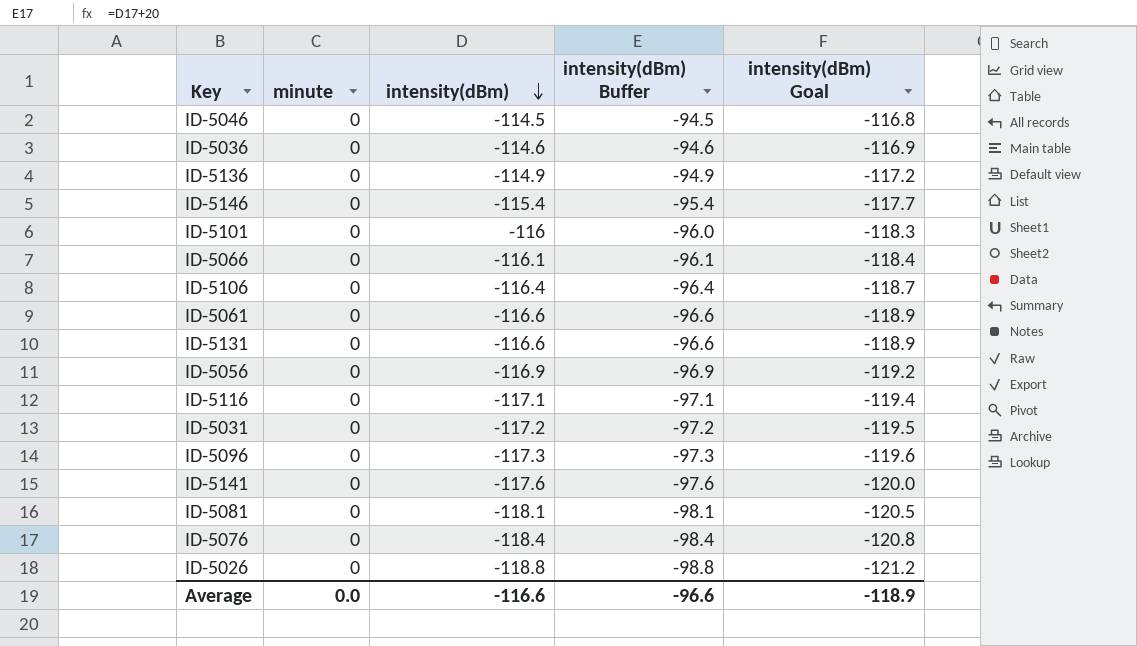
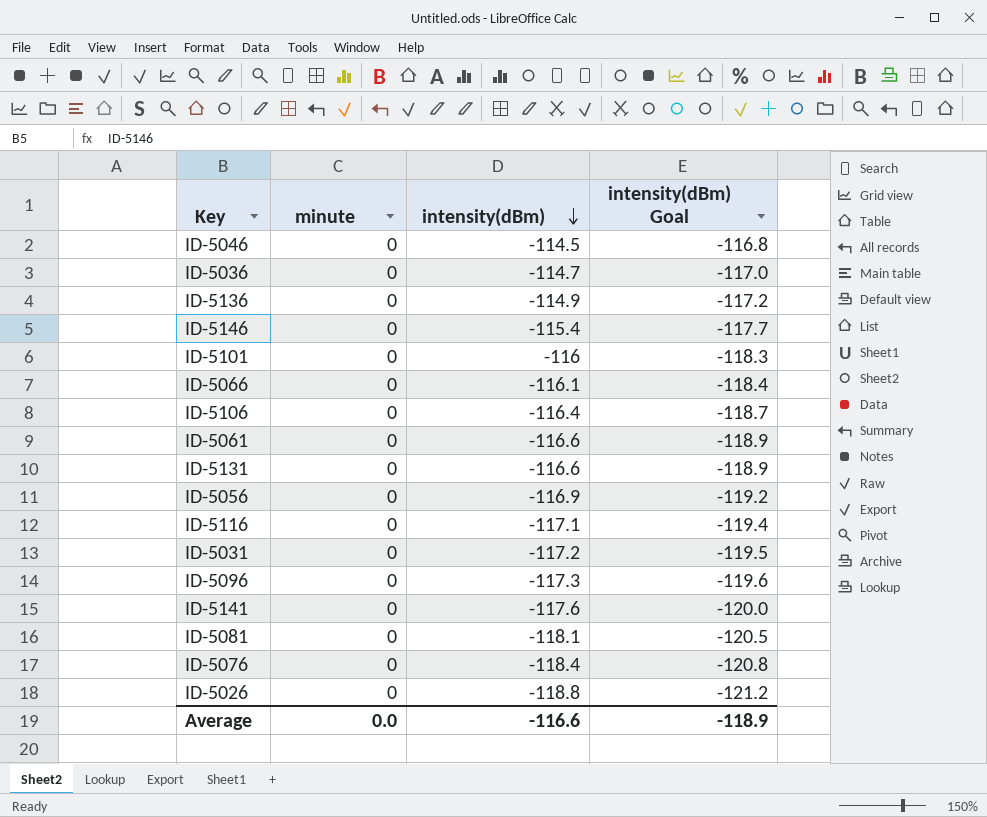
column intensity(dBm) Buffer | formula: [intensity(dBm)] + 20 -> none
ID-5036 | intensity(dBm): -114.6 -> -114.7
ID-5036 | intensity(dBm) Goal: -116.9 -> -117.0

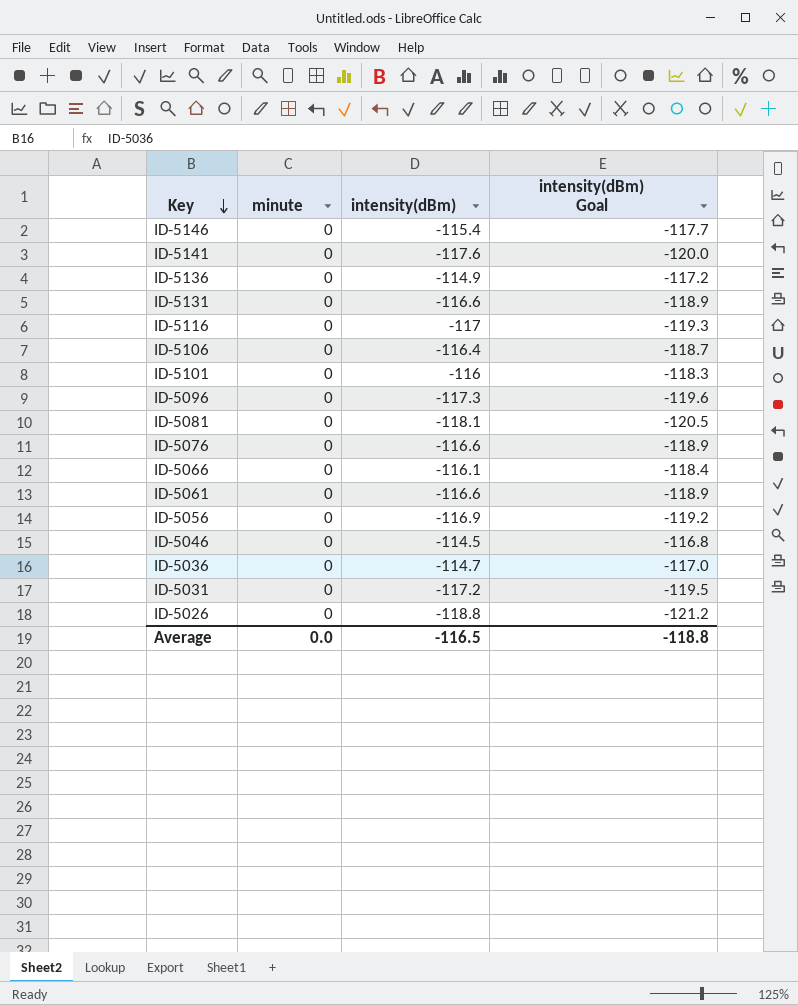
row order: intensity(dBm) descending -> Key descending
ID-5116 | intensity(dBm): -117.1 -> -117
ID-5116 | intensity(dBm) Goal: -119.4 -> -119.3
ID-5076 | intensity(dBm): -118.4 -> -116.6
ID-5076 | intensity(dBm) Goal: -120.8 -> -118.9
Average | intensity(dBm): -116.6 -> -116.5
Average | intensity(dBm) Goal: -118.9 -> -118.8

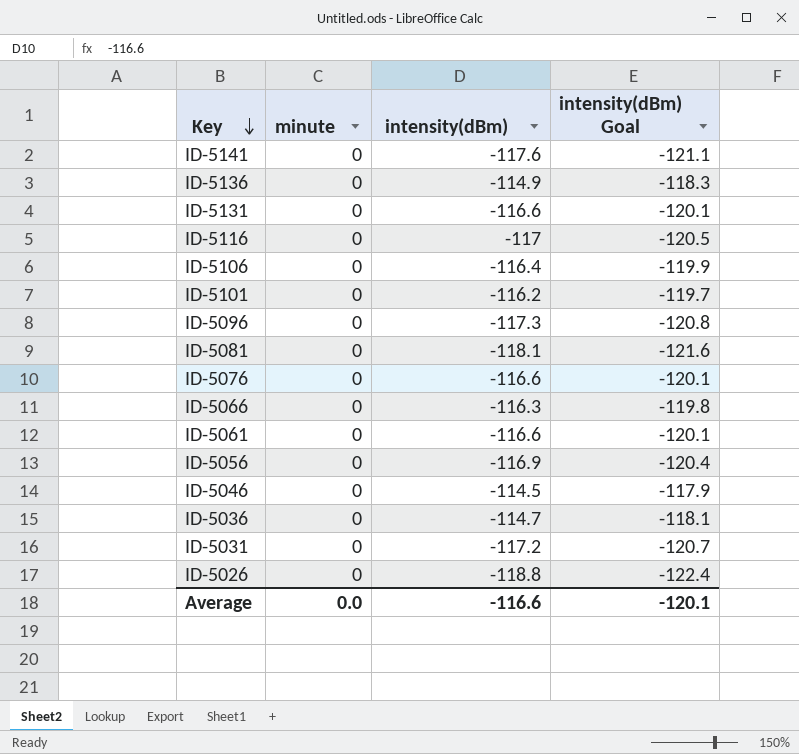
column intensity(dBm) Goal | formula: [intensity(dBm)] * 1.02 -> [intensity(dBm)] * 1.03
row ID-5146: 0 | -115.4 | -117.7 -> none
ID-5101 | intensity(dBm): -116 -> -116.2
ID-5066 | intensity(dBm): -116.1 -> -116.3
Average | intensity(dBm): -116.5 -> -116.6
Average | intensity(dBm) Goal: -118.8 -> -120.1

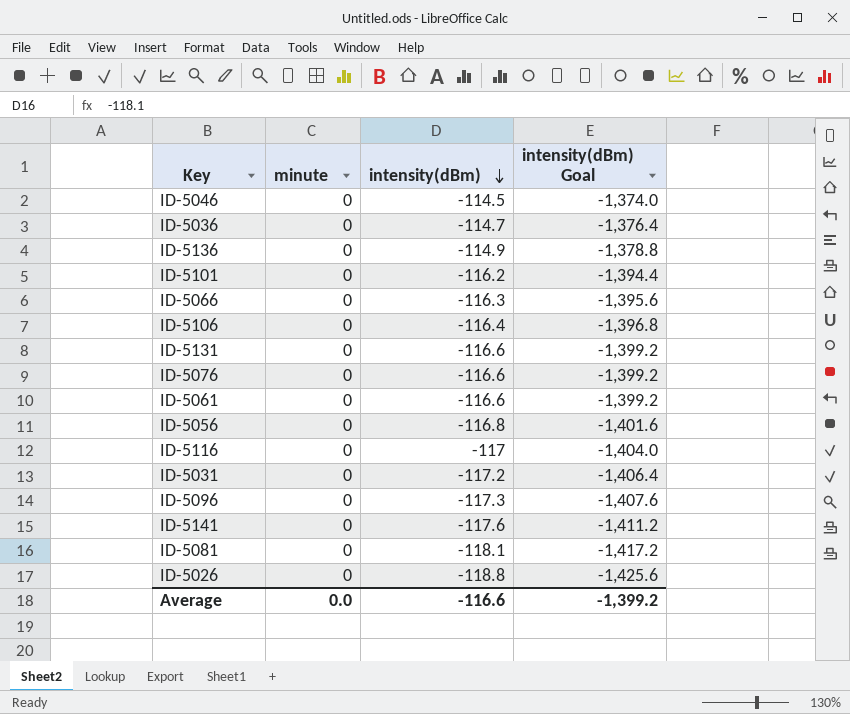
row order: Key descending -> intensity(dBm) descending
column intensity(dBm) Goal | formula: [intensity(dBm)] * 1.03 -> [intensity(dBm)] * 12
ID-5056 | intensity(dBm): -116.9 -> -116.8
Average | intensity(dBm) Goal: -120.1 -> -1,399.2

